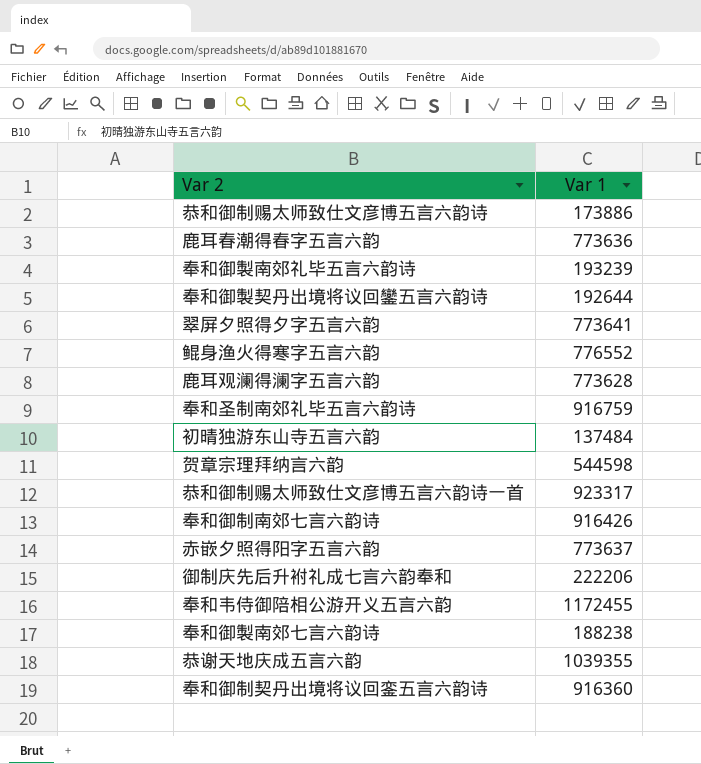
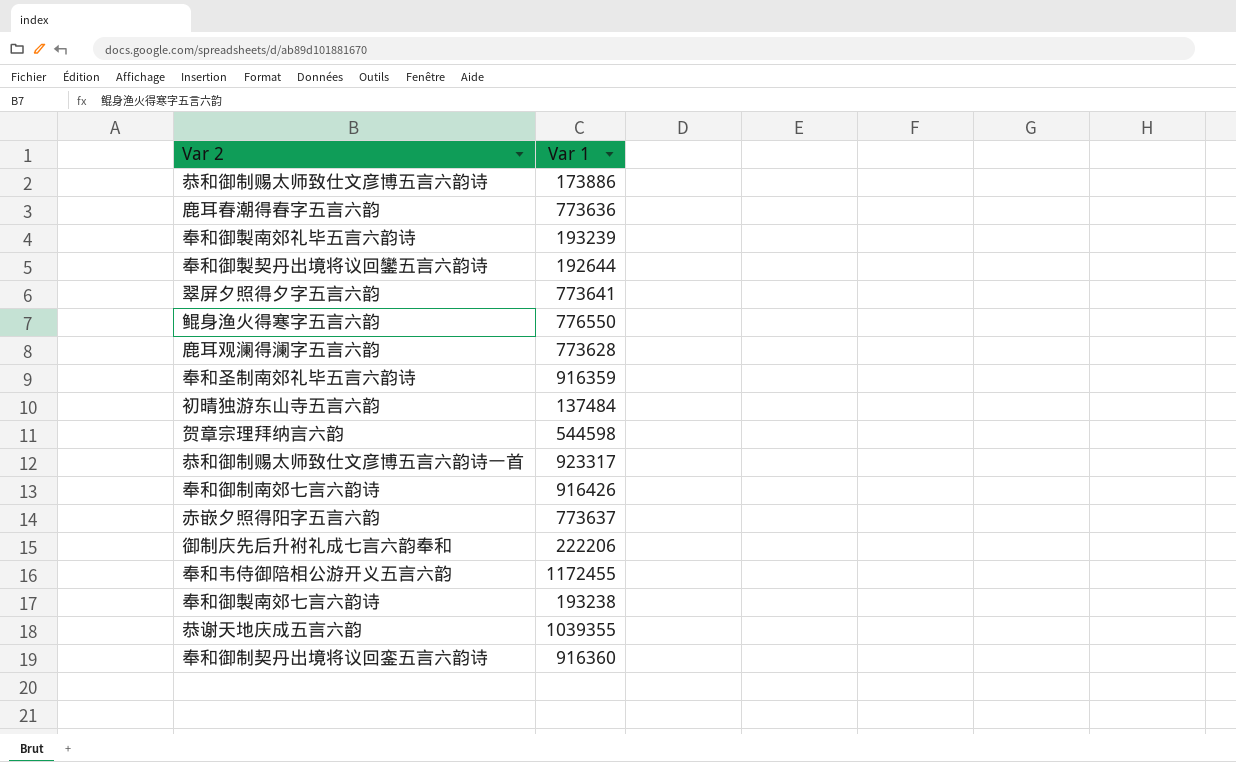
鲲身渔火得寒字五言六韵 | Var 1: 776552 -> 776550
奉和圣制南郊礼毕五言六韵诗 | Var 1: 916759 -> 916359
奉和御製南郊七言六韵诗 | Var 1: 188238 -> 193238

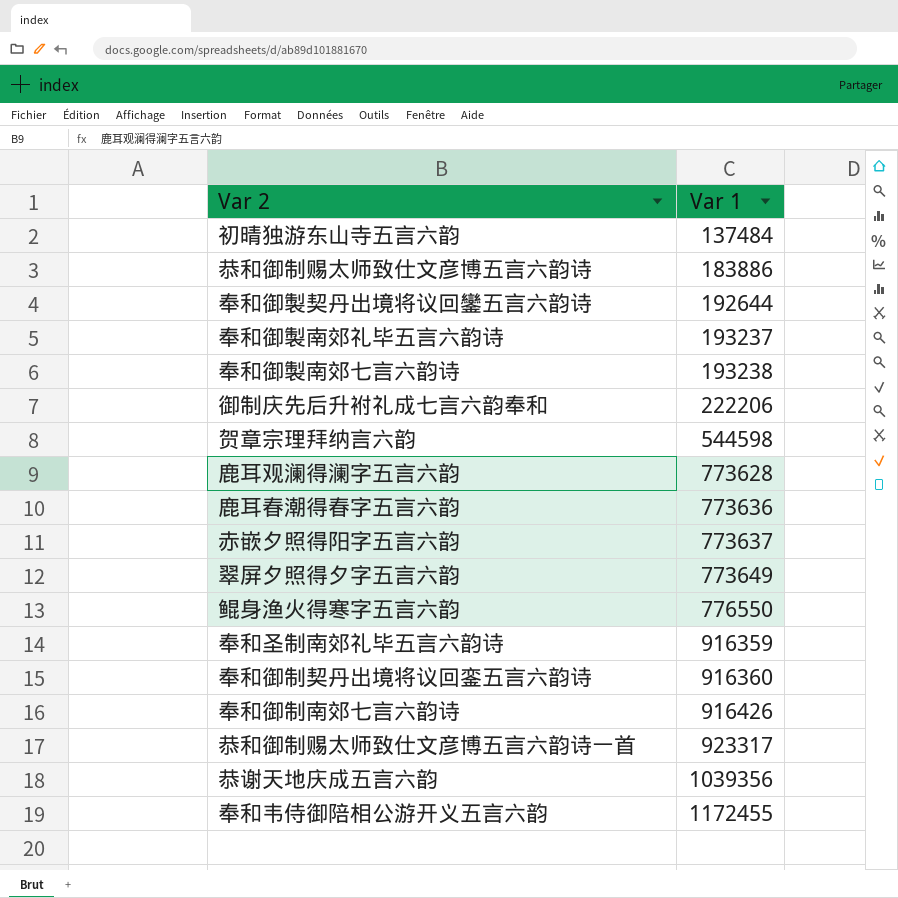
row order: none -> Var 1 ascending
恭和御制赐太师致仕文彦博五言六韵诗 | Var 1: 173886 -> 183886
奉和御製南郊礼毕五言六韵诗 | Var 1: 193239 -> 193237
翠屏夕照得夕字五言六韵 | Var 1: 773641 -> 773649
恭谢天地庆成五言六韵 | Var 1: 1039355 -> 1039356

